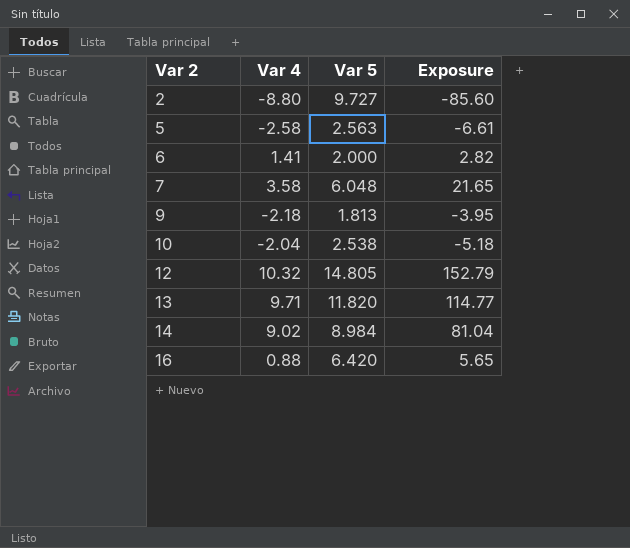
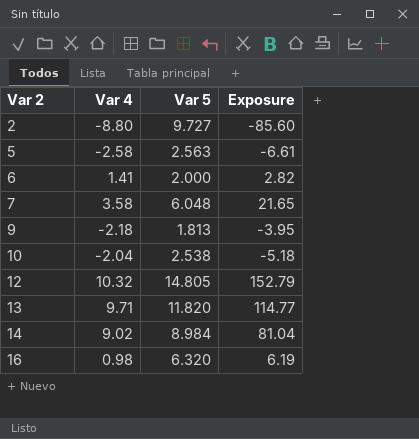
16 | Var 4: 0.88 -> 0.98
16 | Var 5: 6.420 -> 6.320
16 | Exposure: 5.65 -> 6.19

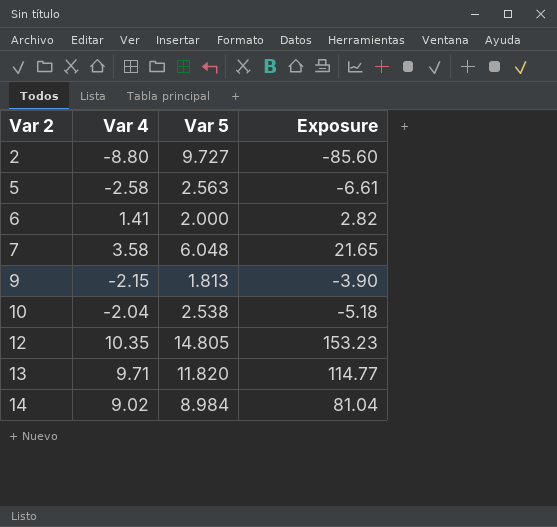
row 16: 0.98 | 6.320 | 6.19 -> none
9 | Var 4: -2.18 -> -2.15
9 | Exposure: -3.95 -> -3.90
12 | Var 4: 10.32 -> 10.35
12 | Exposure: 152.79 -> 153.23

